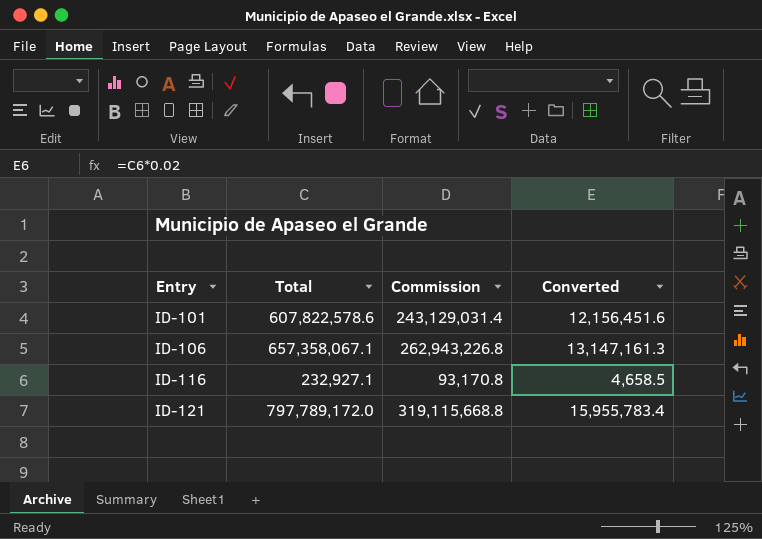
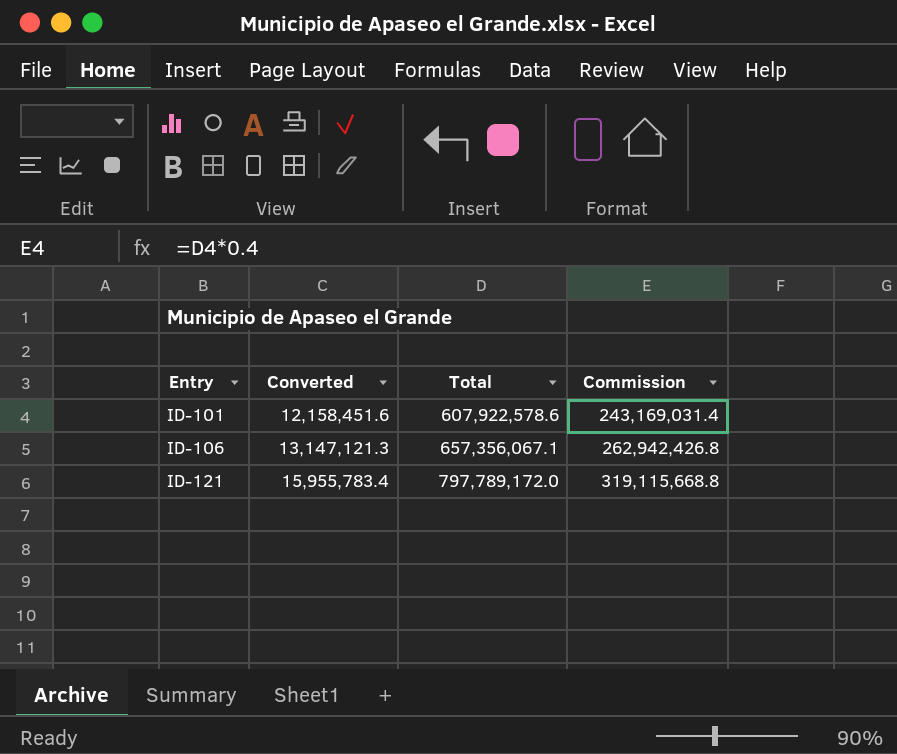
column Converted | position: 4 -> 2
row ID-116: 232,927.1 | 93,170.8 | 4,658.5 -> none
ID-101 | Converted: 12,156,451.6 -> 12,158,451.6
ID-101 | Total: 607,822,578.6 -> 607,922,578.6
ID-101 | Commission: 243,129,031.4 -> 243,169,031.4
ID-106 | Converted: 13,147,161.3 -> 13,147,121.3
ID-106 | Total: 657,358,067.1 -> 657,356,067.1
ID-106 | Commission: 262,943,226.8 -> 262,942,426.8

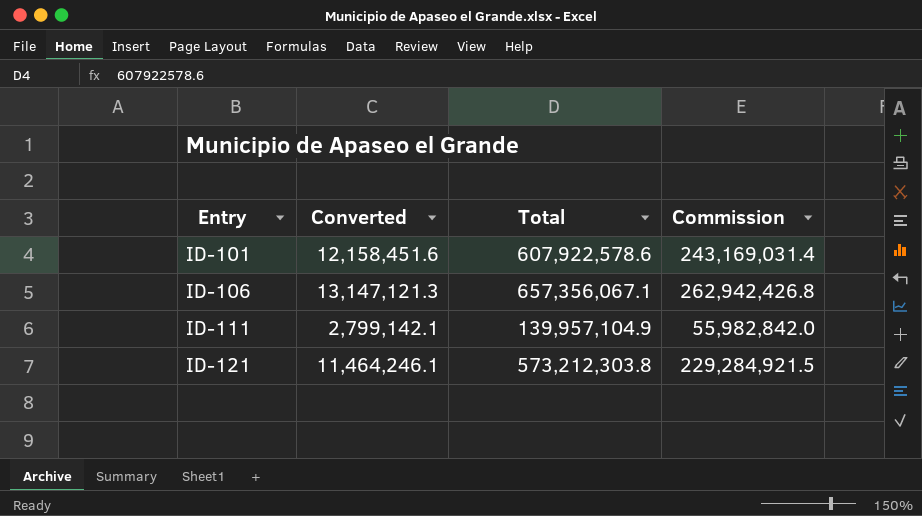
row ID-111: none -> 2,799,142.1 | 139,957,104.9 | 55,982,842.0
ID-121 | Converted: 15,955,783.4 -> 11,464,246.1
ID-121 | Total: 797,789,172.0 -> 573,212,303.8
ID-121 | Commission: 319,115,668.8 -> 229,284,921.5

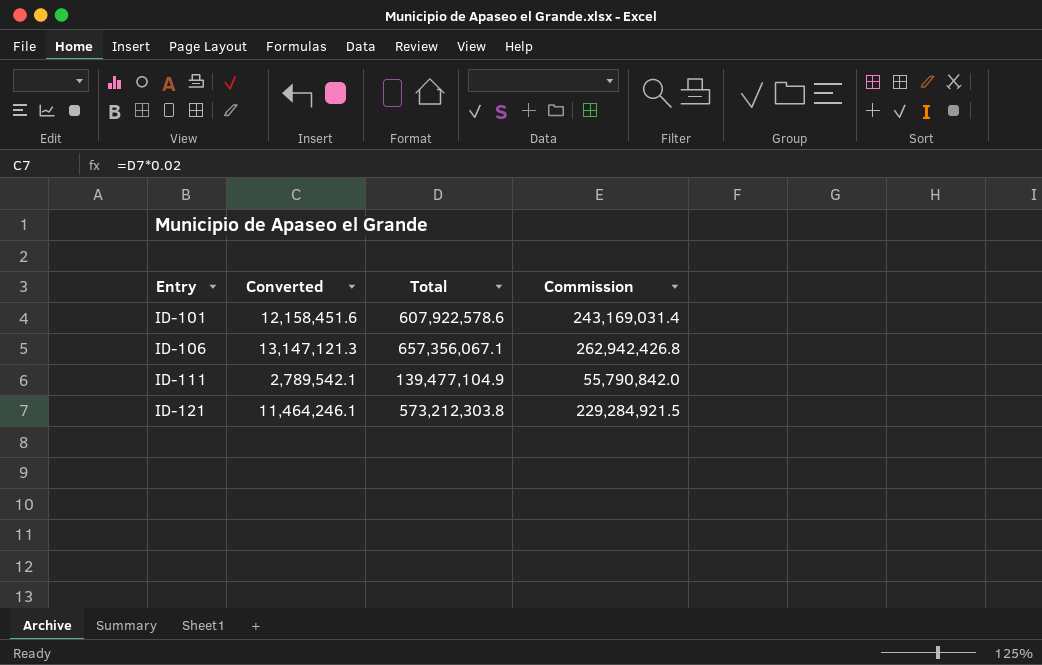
ID-111 | Converted: 2,799,142.1 -> 2,789,542.1
ID-111 | Total: 139,957,104.9 -> 139,477,104.9
ID-111 | Commission: 55,982,842.0 -> 55,790,842.0

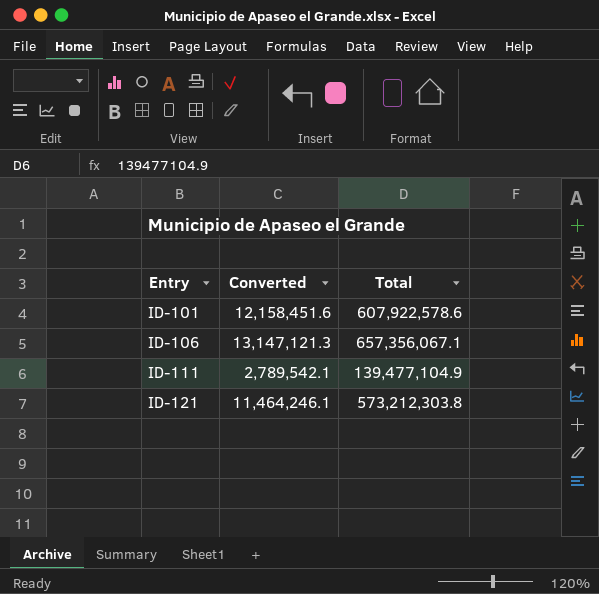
column Commission | formula: [Total] * 0.4 -> none

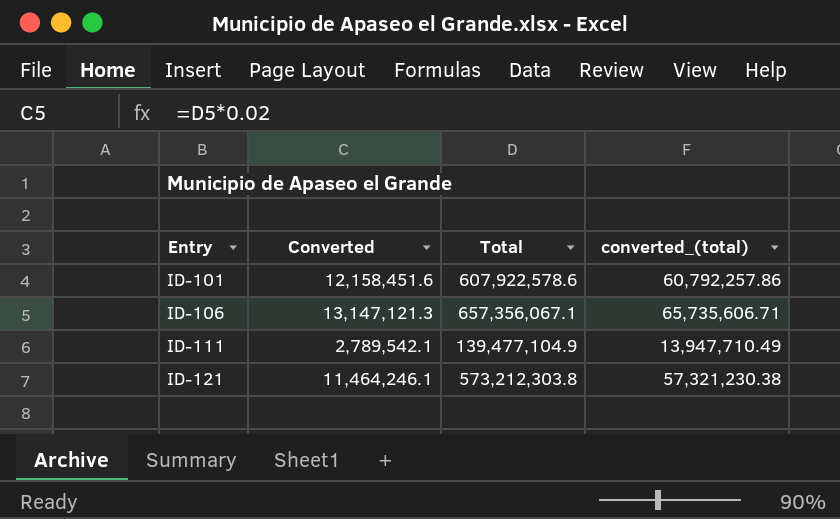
column converted_(total) | formula: none -> [Total] * 0.1

